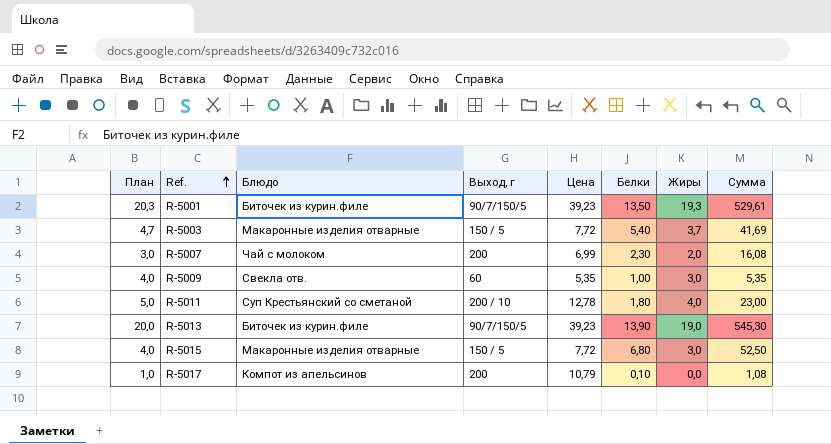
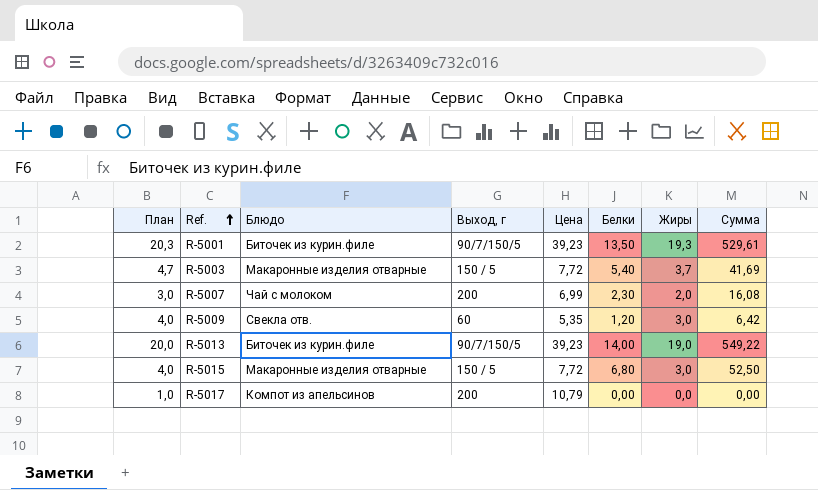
row R-5011: 5,0 | Суп Крестьянский со сметаной | 200 / 10 | 12,78 | 1,80 | 4,0 | 23,00 -> none
R-5009 | Белки: 1,00 -> 1,20
R-5009 | Сумма: 5,35 -> 6,42
R-5013 | Белки: 13,90 -> 14,00
R-5013 | Сумма: 545,30 -> 549,22
R-5017 | Белки: 0,10 -> 0,00
R-5017 | Сумма: 1,08 -> 0,00

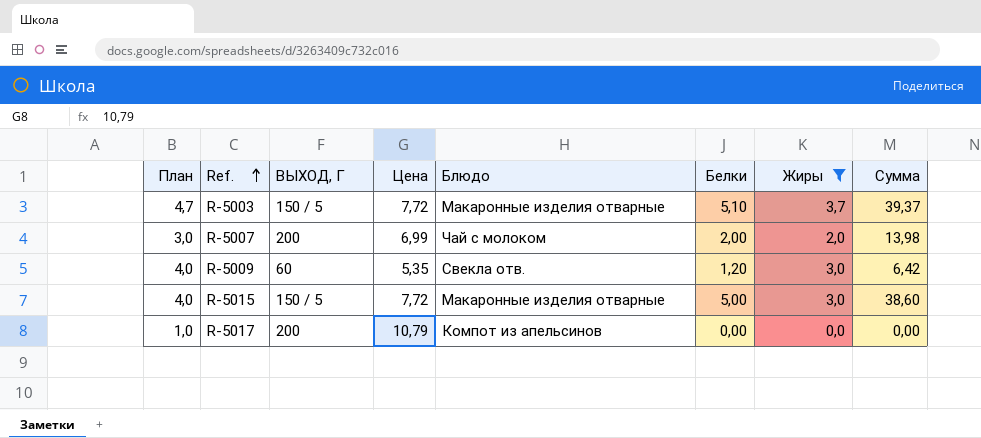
filter: none -> Жиры <= 3,7
column name: Выход, г -> ВЫХОД, Г
column Блюдо | position: 3 -> 5
R-5003 | Белки: 5,40 -> 5,10
R-5003 | Сумма: 41,69 -> 39,37
R-5007 | Белки: 2,30 -> 2,00
R-5007 | Сумма: 16,08 -> 13,98
R-5015 | Белки: 6,80 -> 5,00
R-5015 | Сумма: 52,50 -> 38,60

